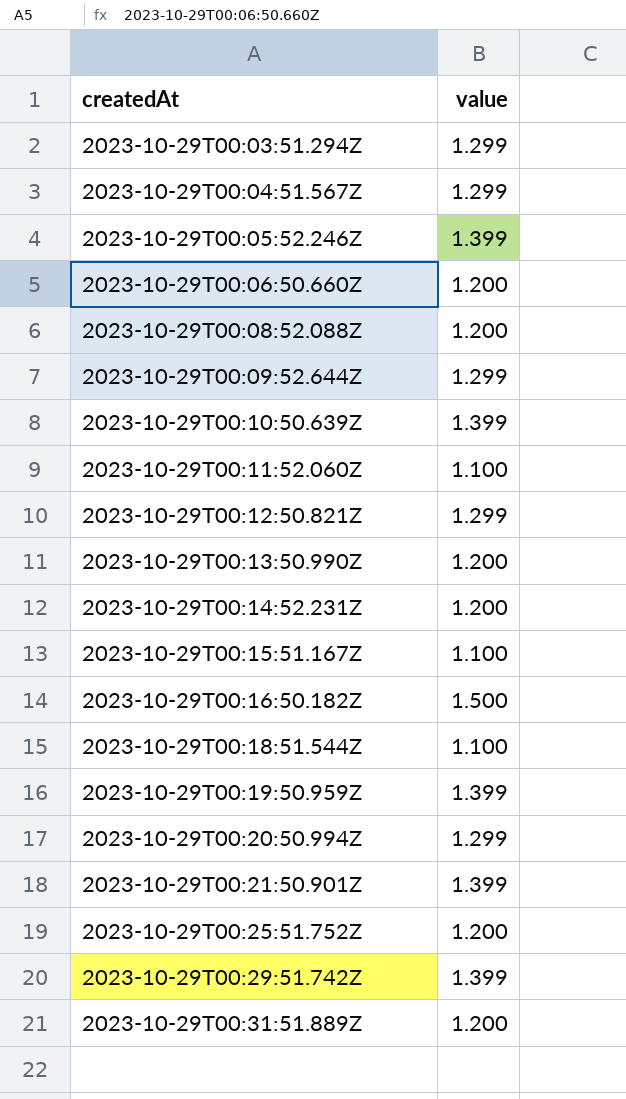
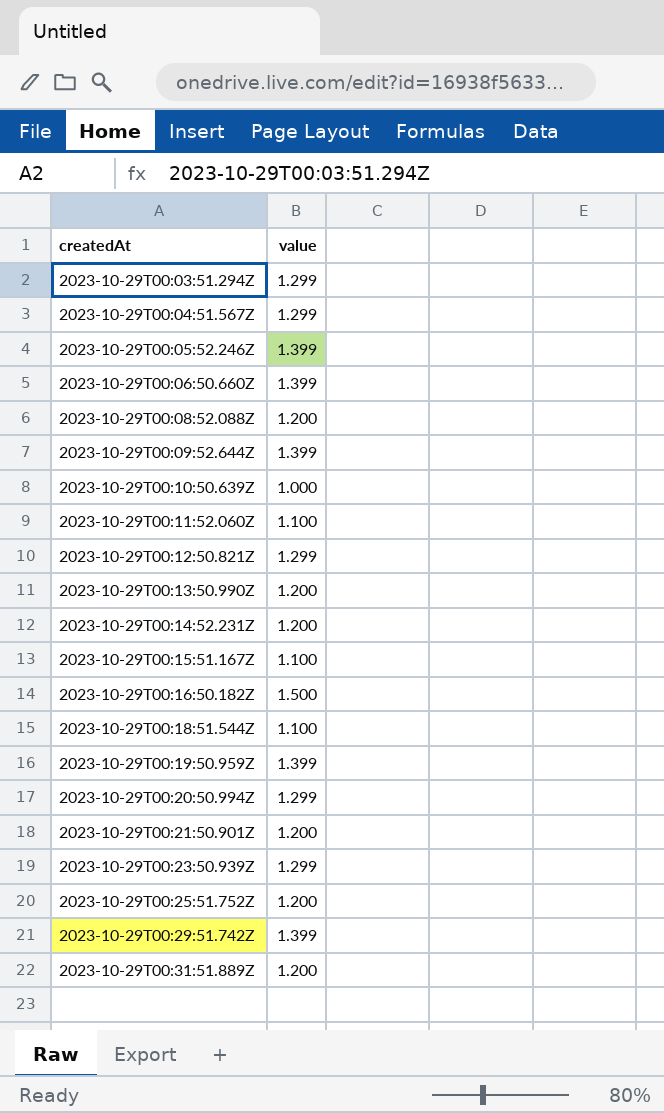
2023-10-29T00:06:50.660Z | value: 1.200 -> 1.399
2023-10-29T00:09:52.644Z | value: 1.299 -> 1.399
2023-10-29T00:10:50.639Z | value: 1.399 -> 1.000
2023-10-29T00:21:50.901Z | value: 1.399 -> 1.200
row 2023-10-29T00:23:50.939Z: none -> 1.299

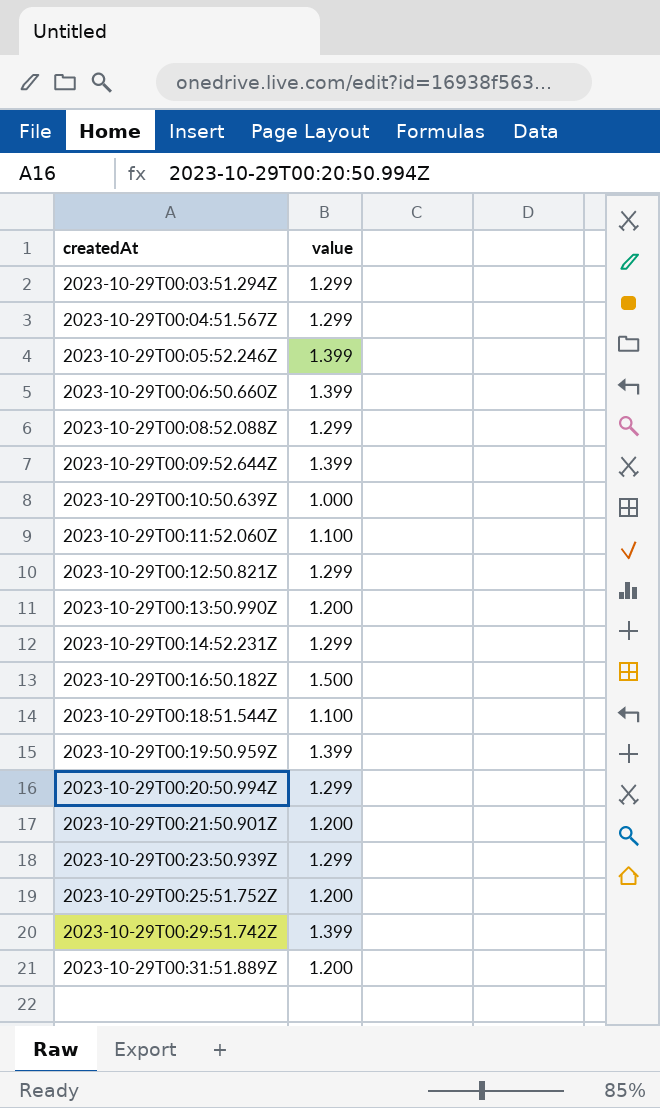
row 2023-10-29T00:15:51.167Z: 1.100 -> none
2023-10-29T00:08:52.088Z | value: 1.200 -> 1.299
2023-10-29T00:14:52.231Z | value: 1.200 -> 1.299

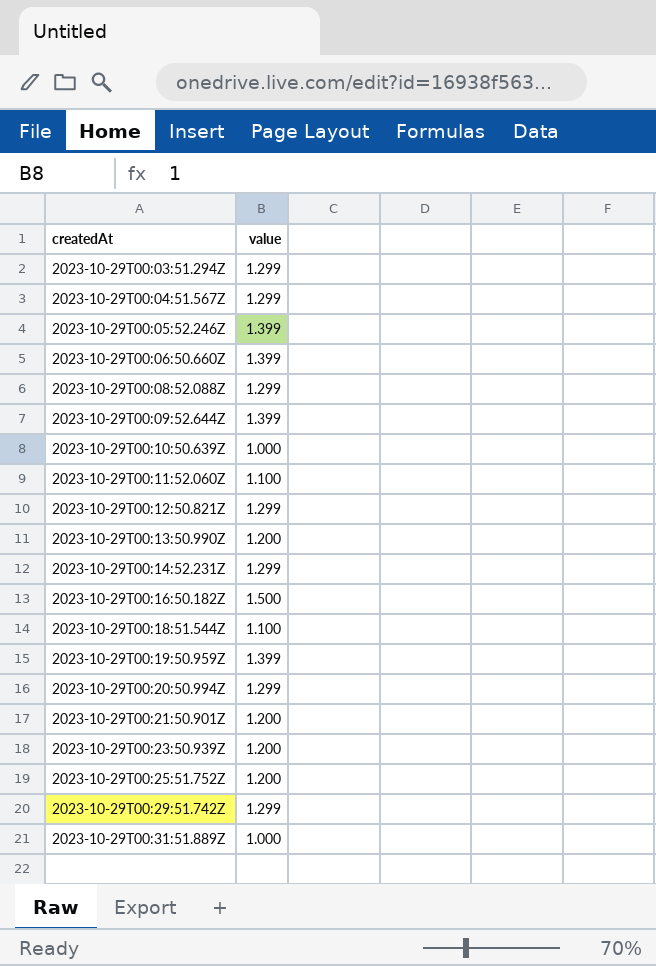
2023-10-29T00:23:50.939Z | value: 1.299 -> 1.200
2023-10-29T00:29:51.742Z | value: 1.399 -> 1.299
2023-10-29T00:31:51.889Z | value: 1.200 -> 1.000

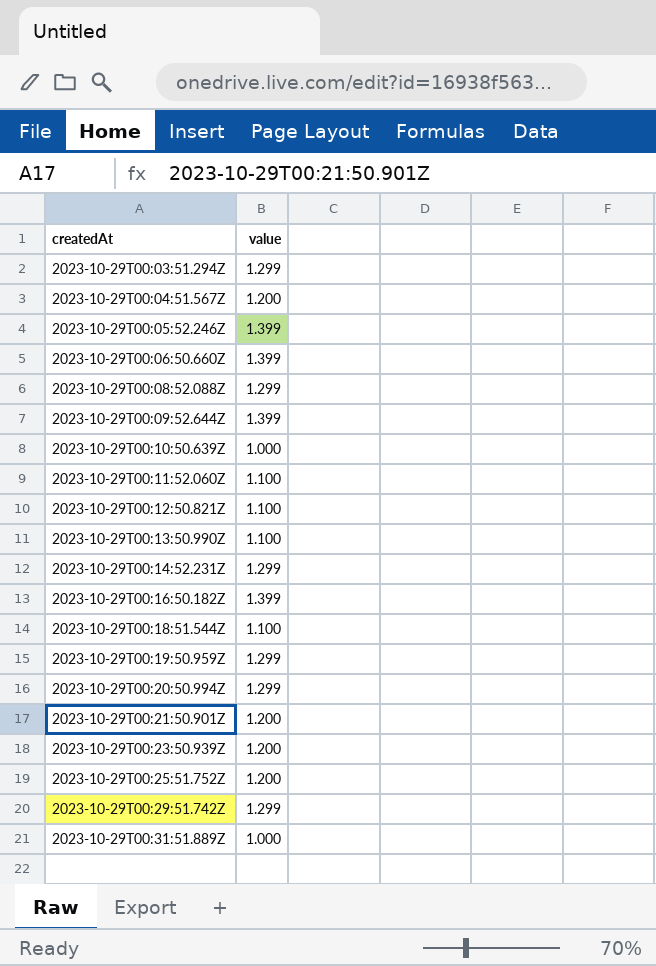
2023-10-29T00:04:51.567Z | value: 1.299 -> 1.200
2023-10-29T00:12:50.821Z | value: 1.299 -> 1.100
2023-10-29T00:13:50.990Z | value: 1.200 -> 1.100
2023-10-29T00:16:50.182Z | value: 1.500 -> 1.399
2023-10-29T00:19:50.959Z | value: 1.399 -> 1.299

